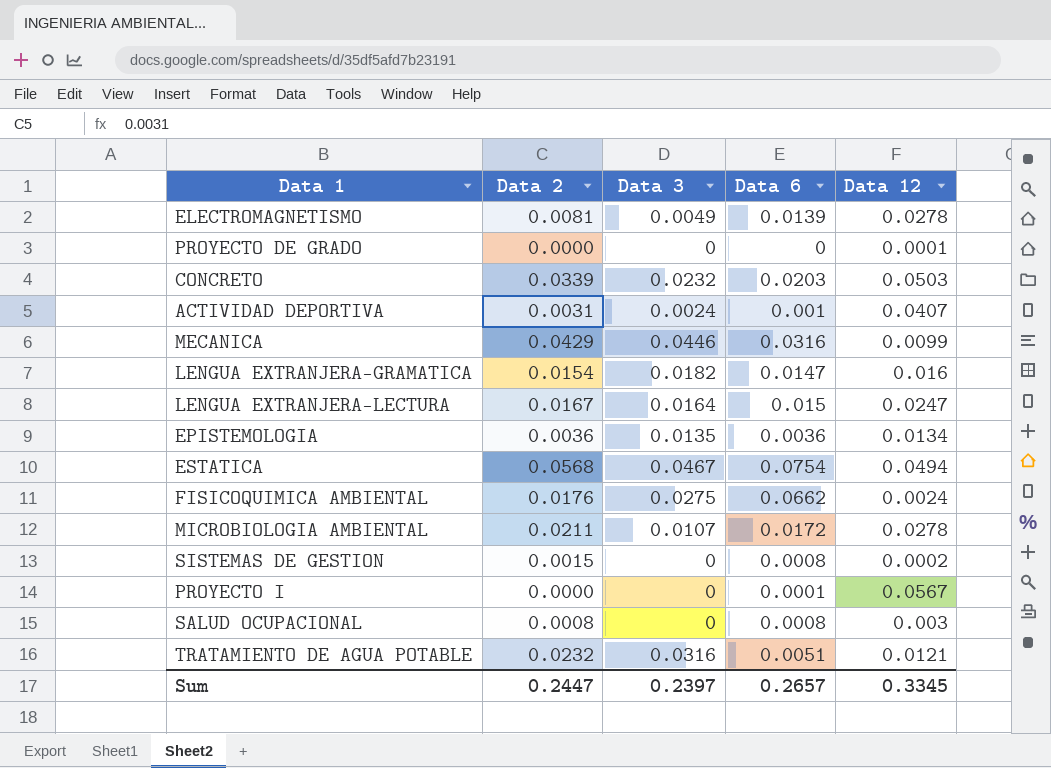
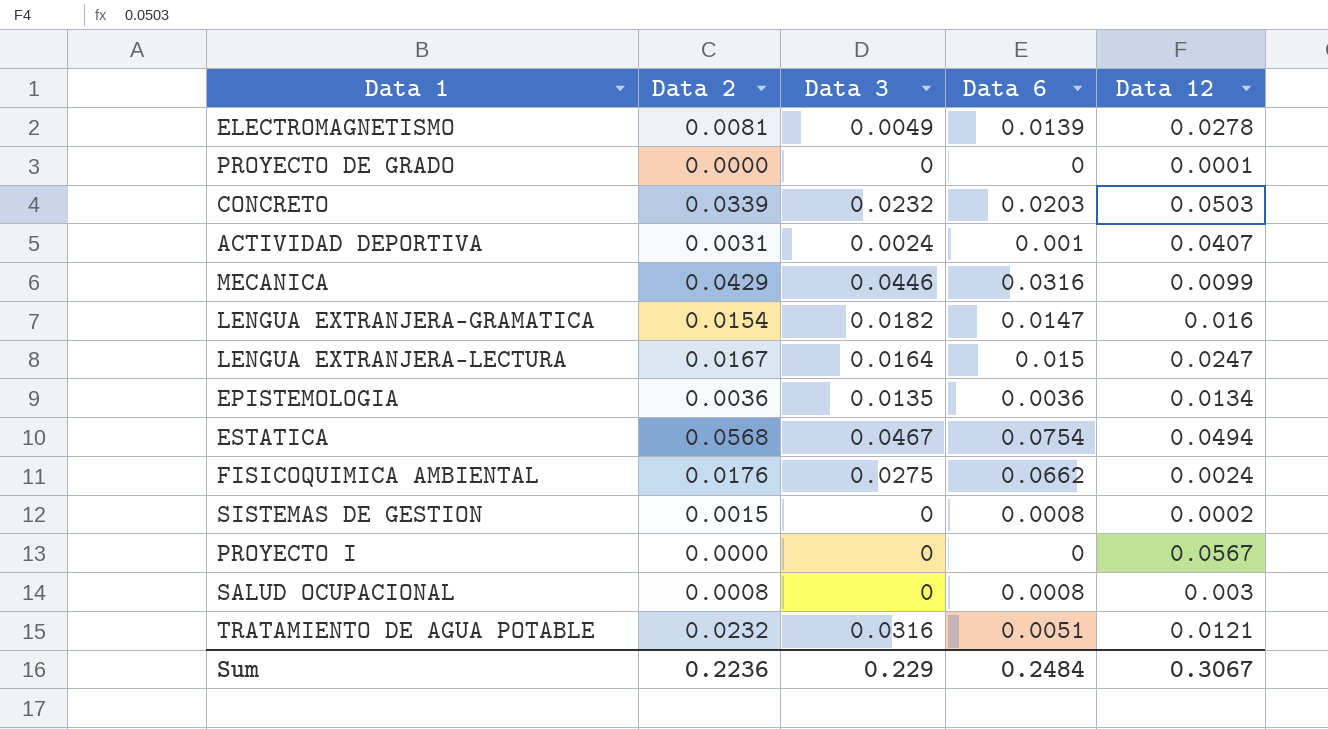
row MICROBIOLOGIA AMBIENTAL: 0.0211 | 0.0107 | 0.0172 | 0.0278 -> none
PROYECTO I | Data 6: 0.0001 -> 0
Sum | Data 2: 0.2447 -> 0.2236
Sum | Data 3: 0.2397 -> 0.229
Sum | Data 6: 0.2657 -> 0.2484
Sum | Data 12: 0.3345 -> 0.3067

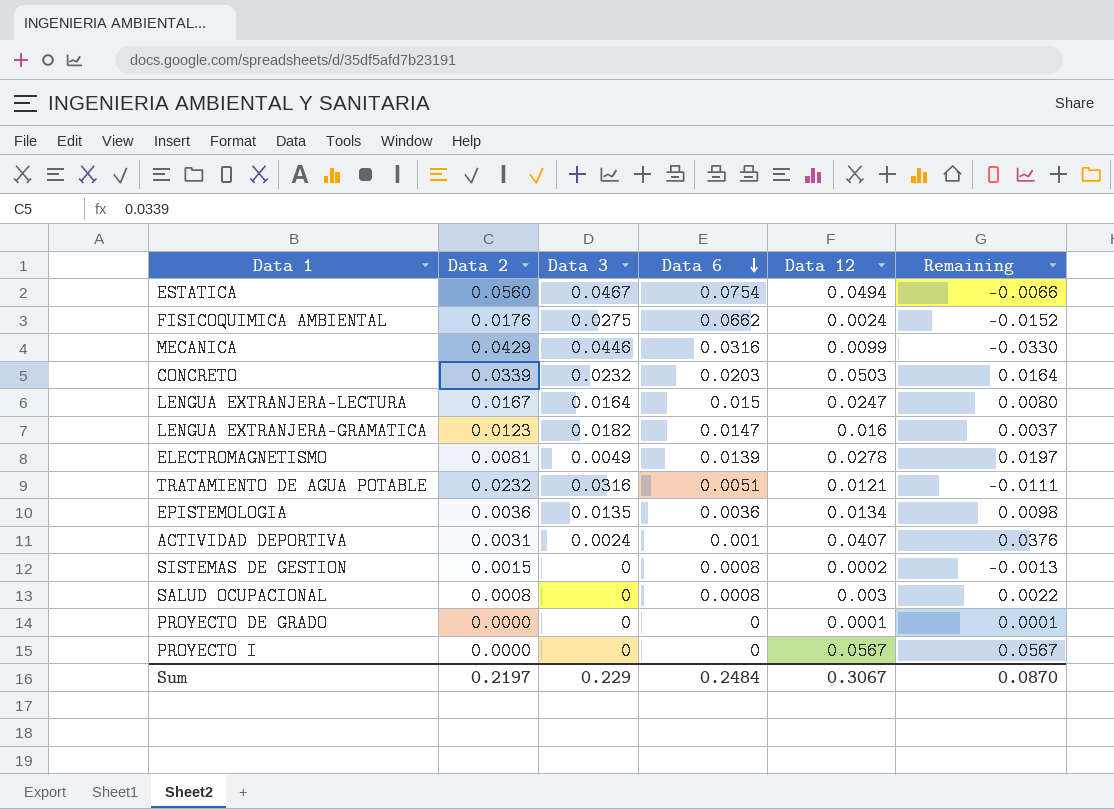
row order: none -> Data 6 descending
column Remaining | formula: none -> [Data 12] - [Data 2]
ESTATICA | Data 2: 0.0568 -> 0.0560
LENGUA EXTRANJERA-GRAMATICA | Data 2: 0.0154 -> 0.0123
Sum | Data 2: 0.2236 -> 0.2197

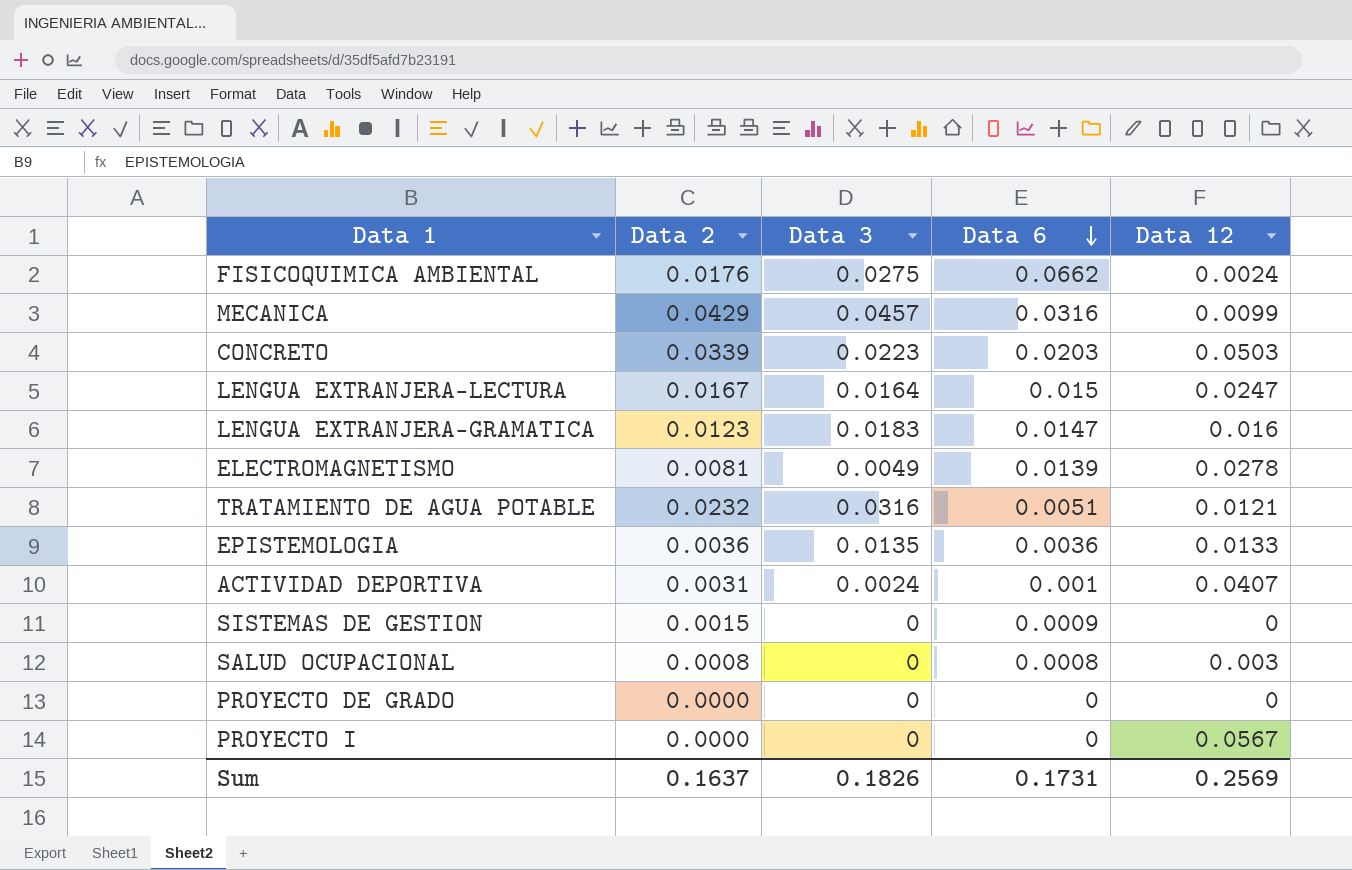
column Remaining | formula: [Data 12] - [Data 2] -> none
row ESTATICA: 0.0560 | 0.0467 | 0.0754 | 0.0494 | -0.0066 -> none
MECANICA | Data 3: 0.0446 -> 0.0457
CONCRETO | Data 3: 0.0232 -> 0.0223
LENGUA EXTRANJERA-GRAMATICA | Data 3: 0.0182 -> 0.0183
EPISTEMOLOGIA | Data 12: 0.0134 -> 0.0133
SISTEMAS DE GESTION | Data 6: 0.0008 -> 0.0009
SISTEMAS DE GESTION | Data 12: 0.0002 -> 0
PROYECTO DE GRADO | Data 12: 0.0001 -> 0
Sum | Data 2: 0.2197 -> 0.1637
Sum | Data 3: 0.229 -> 0.1826
Sum | Data 6: 0.2484 -> 0.1731
Sum | Data 12: 0.3067 -> 0.2569

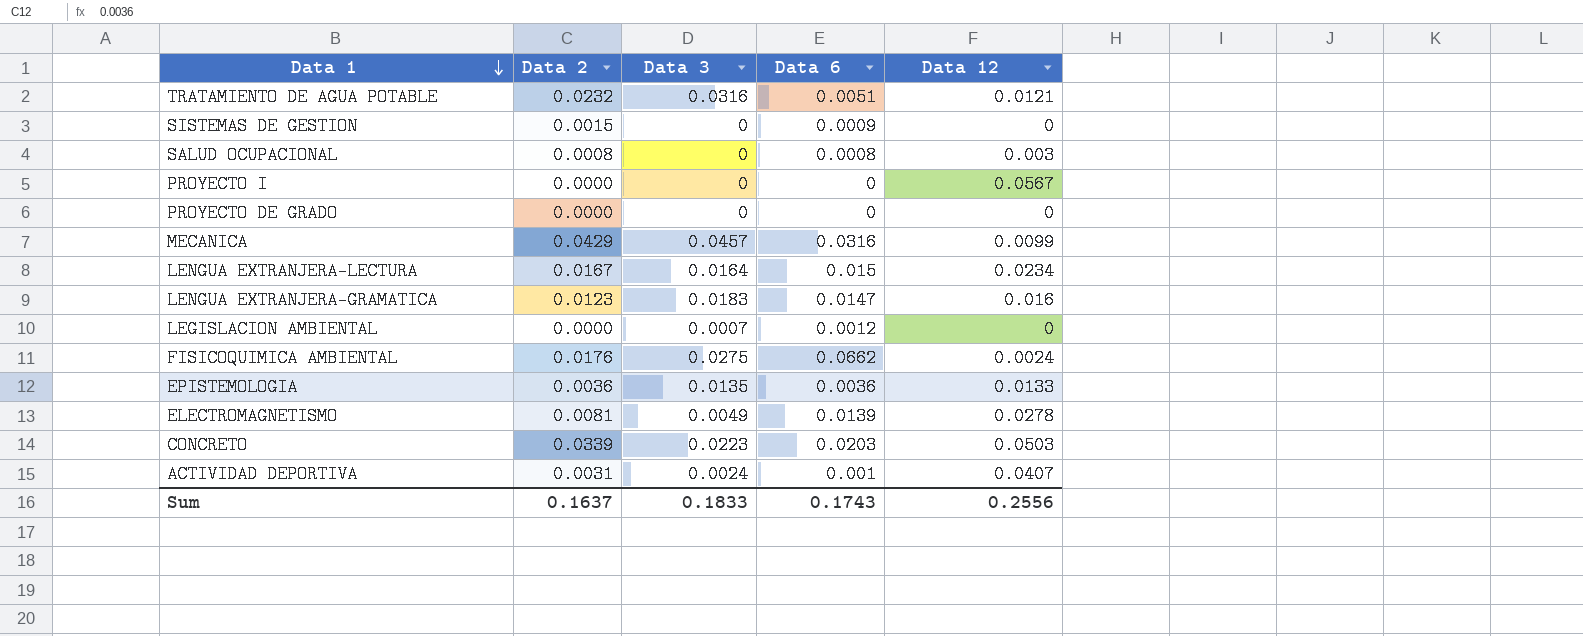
row order: Data 6 descending -> Data 1 descending
LENGUA EXTRANJERA-LECTURA | Data 12: 0.0247 -> 0.0234
row LEGISLACION AMBIENTAL: none -> 0.0000 | 0.0007 | 0.0012 | 0
Sum | Data 3: 0.1826 -> 0.1833
Sum | Data 6: 0.1731 -> 0.1743
Sum | Data 12: 0.2569 -> 0.2556

